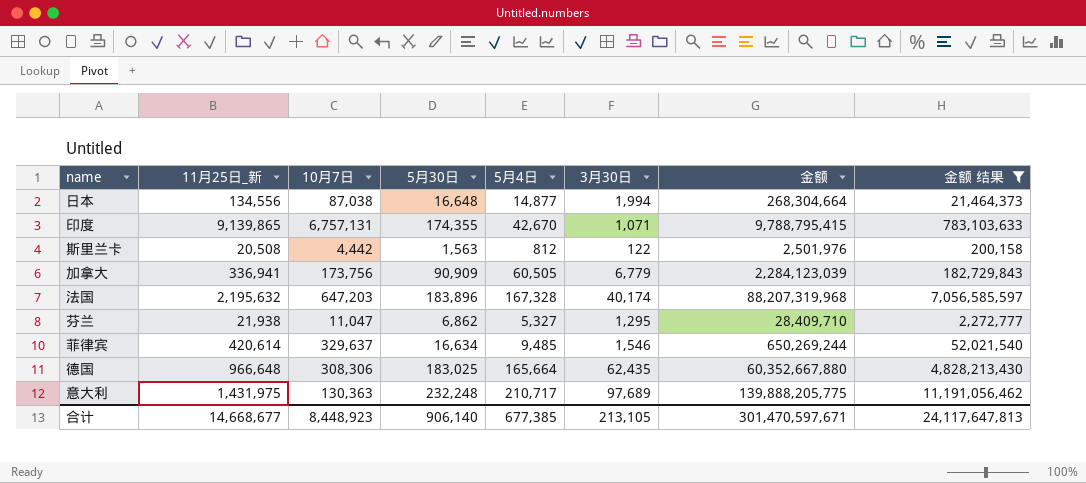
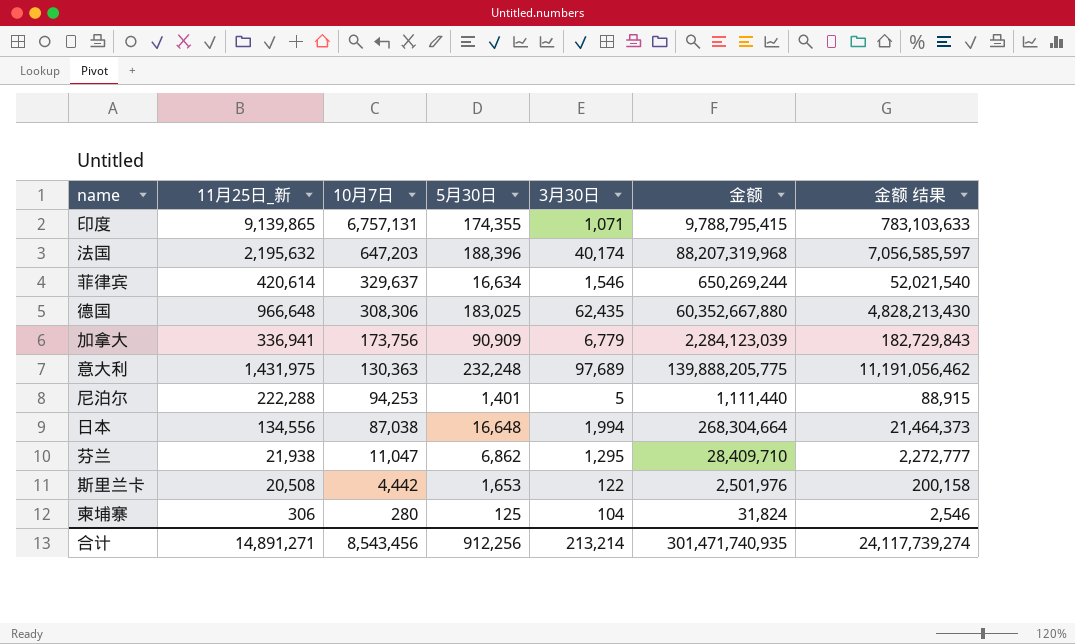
filter: 金额 结果 >= 200,158 -> none
row order: none -> 10月7日 descending
column 5月4日 | position: 5 -> none
法国 | 5月30日: 183,896 -> 188,396
斯里兰卡 | 5月30日: 1,563 -> 1,653
合计 | 11月25日_新: 14,668,677 -> 14,891,271
合计 | 10月7日: 8,448,923 -> 8,543,456
合计 | 5月30日: 906,140 -> 912,256
合计 | 3月30日: 213,105 -> 213,214
合计 | 金额: 301,470,597,671 -> 301,471,740,935
合计 | 金额 结果: 24,117,647,813 -> 24,117,739,274

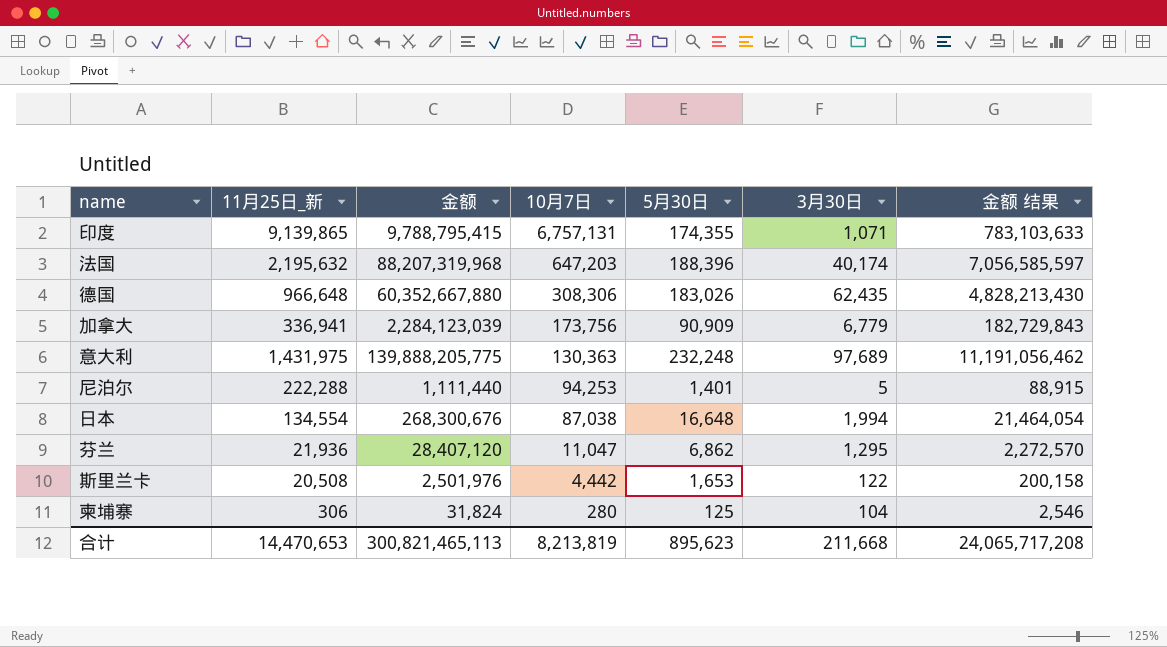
column 金额 | position: 6 -> 3
row 菲律宾: 420,614 | 329,637 | 16,634 | 1,546 | 650,269,244 | 52,021,540 -> none
德国 | 5月30日: 183,025 -> 183,026
日本 | 11月25日_新: 134,556 -> 134,554
日本 | 金额: 268,304,664 -> 268,300,676
日本 | 金额 结果: 21,464,373 -> 21,464,054
芬兰 | 11月25日_新: 21,938 -> 21,936
芬兰 | 金额: 28,409,710 -> 28,407,120
芬兰 | 金额 结果: 2,272,777 -> 2,272,570
合计 | 11月25日_新: 14,891,271 -> 14,470,653
合计 | 金额: 301,471,740,935 -> 300,821,465,113
合计 | 10月7日: 8,543,456 -> 8,213,819
合计 | 5月30日: 912,256 -> 895,623
合计 | 3月30日: 213,214 -> 211,668
合计 | 金额 结果: 24,117,739,274 -> 24,065,717,208

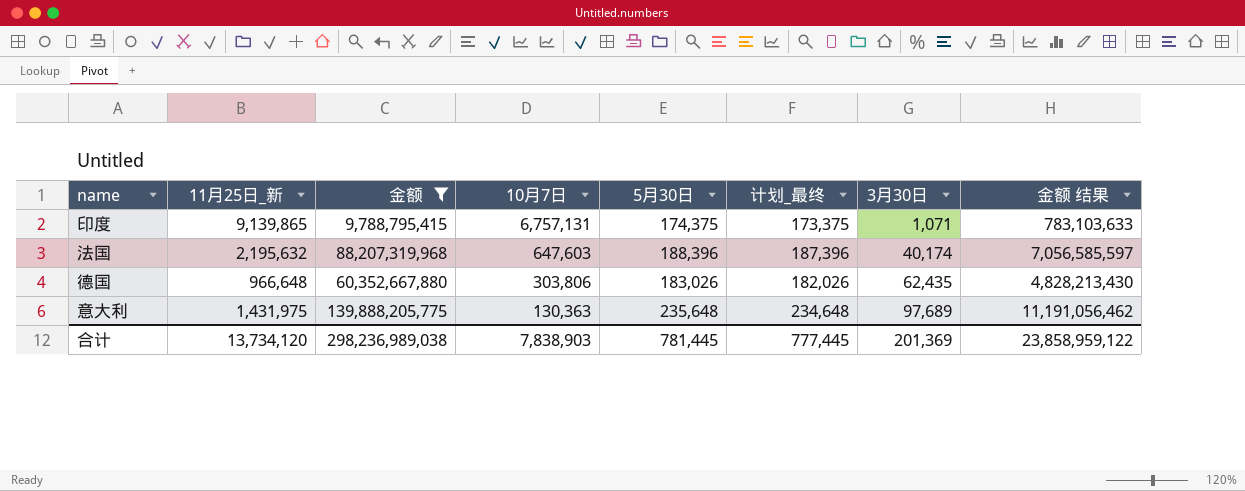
filter: none -> 金额 >= 9,788,795,415
column 计划_最终 | formula: none -> [5月30日] - 1000
印度 | 5月30日: 174,355 -> 174,375
法国 | 10月7日: 647,203 -> 647,603
德国 | 10月7日: 308,306 -> 303,806
意大利 | 5月30日: 232,248 -> 235,648
合计 | 11月25日_新: 14,470,653 -> 13,734,120
合计 | 金额: 300,821,465,113 -> 298,236,989,038
合计 | 10月7日: 8,213,819 -> 7,838,903
合计 | 5月30日: 895,623 -> 781,445
合计 | 3月30日: 211,668 -> 201,369
合计 | 金额 结果: 24,065,717,208 -> 23,858,959,122

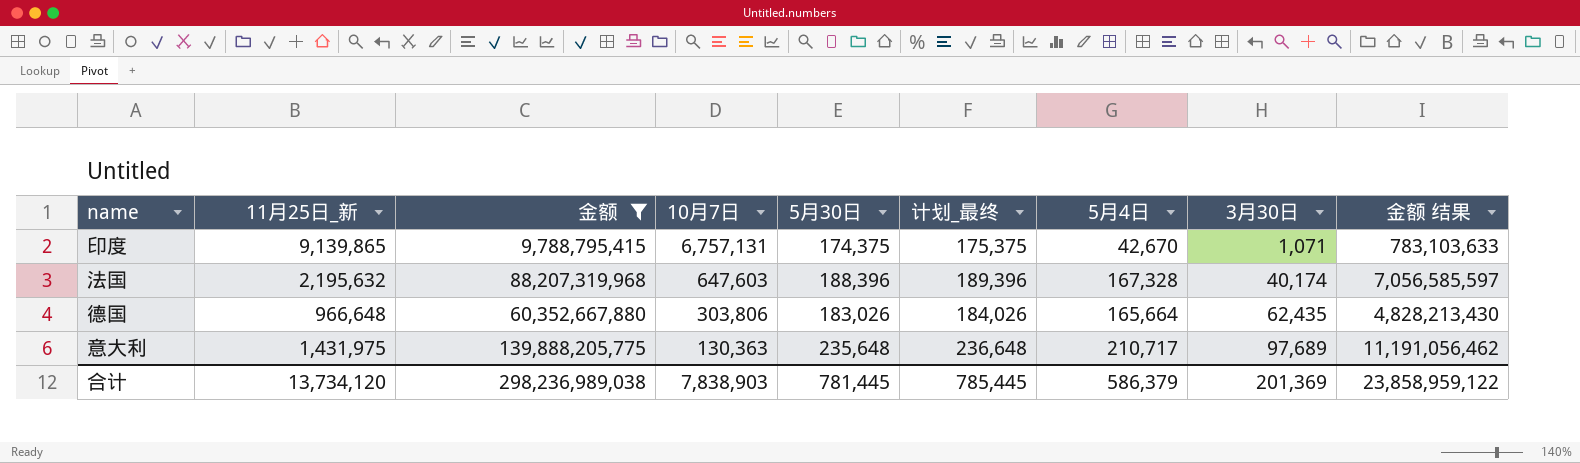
column 计划_最终 | formula: [5月30日] - 1000 -> [5月30日] + 1000
column 5月4日 | position: none -> 7
合计 | 计划_最终: 777,445 -> 785,445

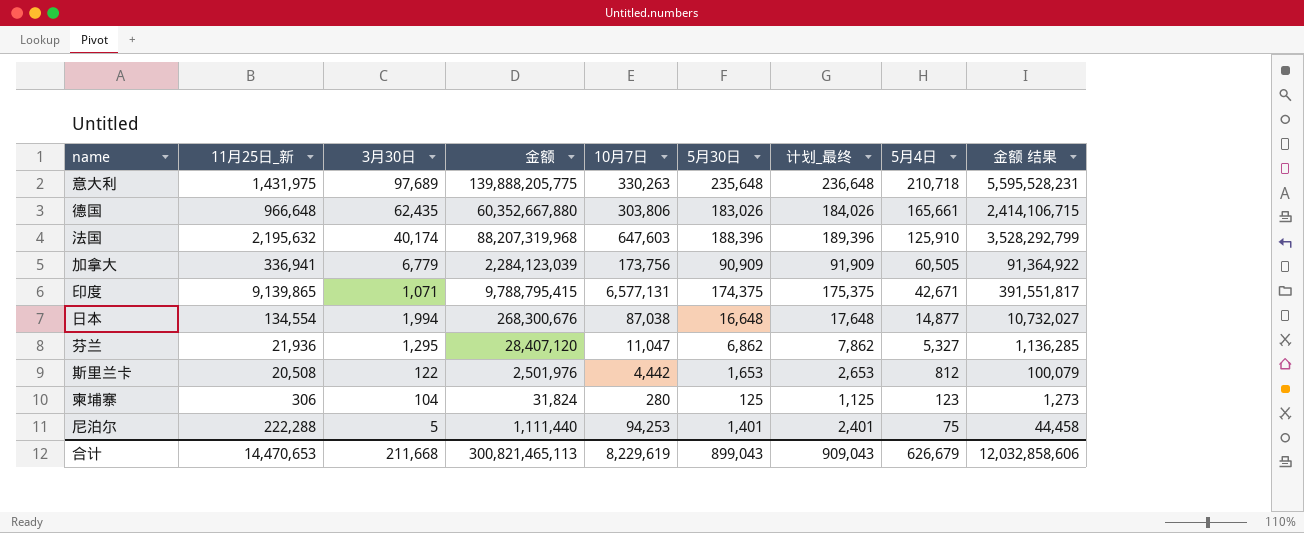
filter: 金额 >= 9,788,795,415 -> none
row order: 10月7日 descending -> 5月4日 descending
column 3月30日 | position: 8 -> 3
column 金额 结果 | formula: [金额] * 0.08 -> [金额] * 0.04
意大利 | 10月7日: 130,363 -> 330,263
意大利 | 5月4日: 210,717 -> 210,718
德国 | 5月4日: 165,664 -> 165,661
法国 | 5月4日: 167,328 -> 125,910
印度 | 10月7日: 6,757,131 -> 6,577,131
印度 | 5月4日: 42,670 -> 42,671
合计 | 11月25日_新: 13,734,120 -> 14,470,653
合计 | 3月30日: 201,369 -> 211,668
合计 | 金额: 298,236,989,038 -> 300,821,465,113
合计 | 10月7日: 7,838,903 -> 8,229,619
合计 | 5月30日: 781,445 -> 899,043
合计 | 计划_最终: 785,445 -> 909,043
合计 | 5月4日: 586,379 -> 626,679
合计 | 金额 结果: 23,858,959,122 -> 12,032,858,606

